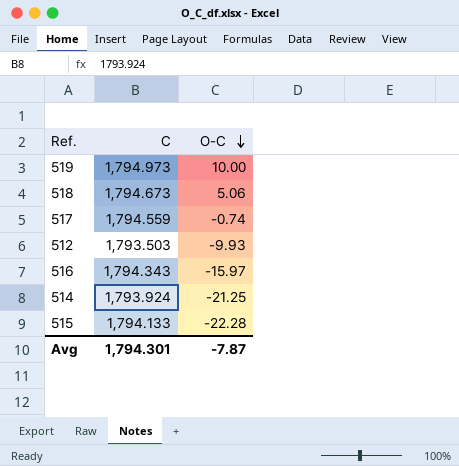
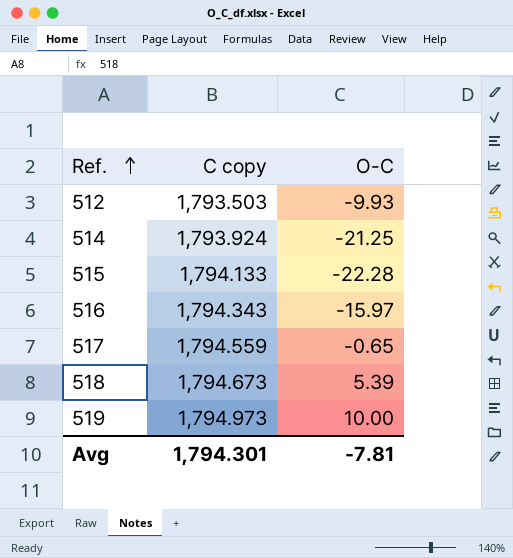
row order: O-C descending -> Ref. ascending
column name: C -> C copy
517 | O-C: -0.74 -> -0.65
518 | O-C: 5.06 -> 5.39
Avg | O-C: -7.87 -> -7.81

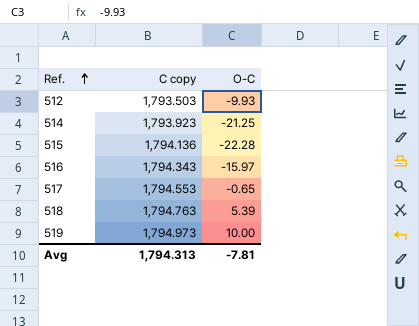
514 | C copy: 1,793.924 -> 1,793.923
515 | C copy: 1,794.133 -> 1,794.136
517 | C copy: 1,794.559 -> 1,794.553
518 | C copy: 1,794.673 -> 1,794.763
Avg | C copy: 1,794.301 -> 1,794.313

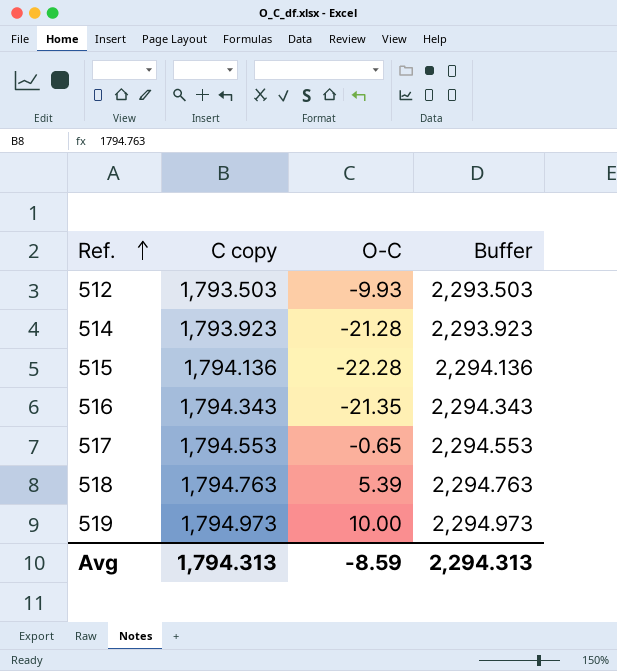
column Buffer | formula: none -> [C copy] + 500
514 | O-C: -21.25 -> -21.28
516 | O-C: -15.97 -> -21.35
Avg | O-C: -7.81 -> -8.59

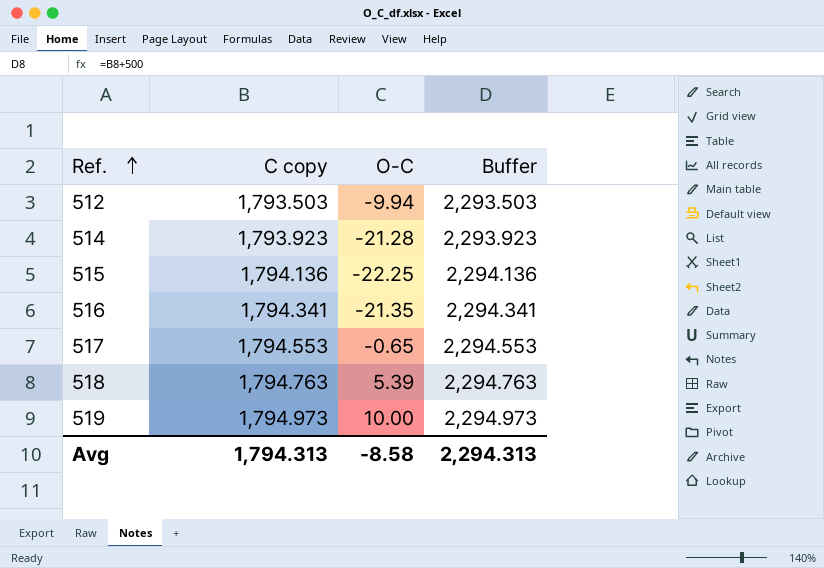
512 | O-C: -9.93 -> -9.94
515 | O-C: -22.28 -> -22.25
516 | C copy: 1,794.343 -> 1,794.341
516 | Buffer: 2,294.343 -> 2,294.341
Avg | O-C: -8.59 -> -8.58

